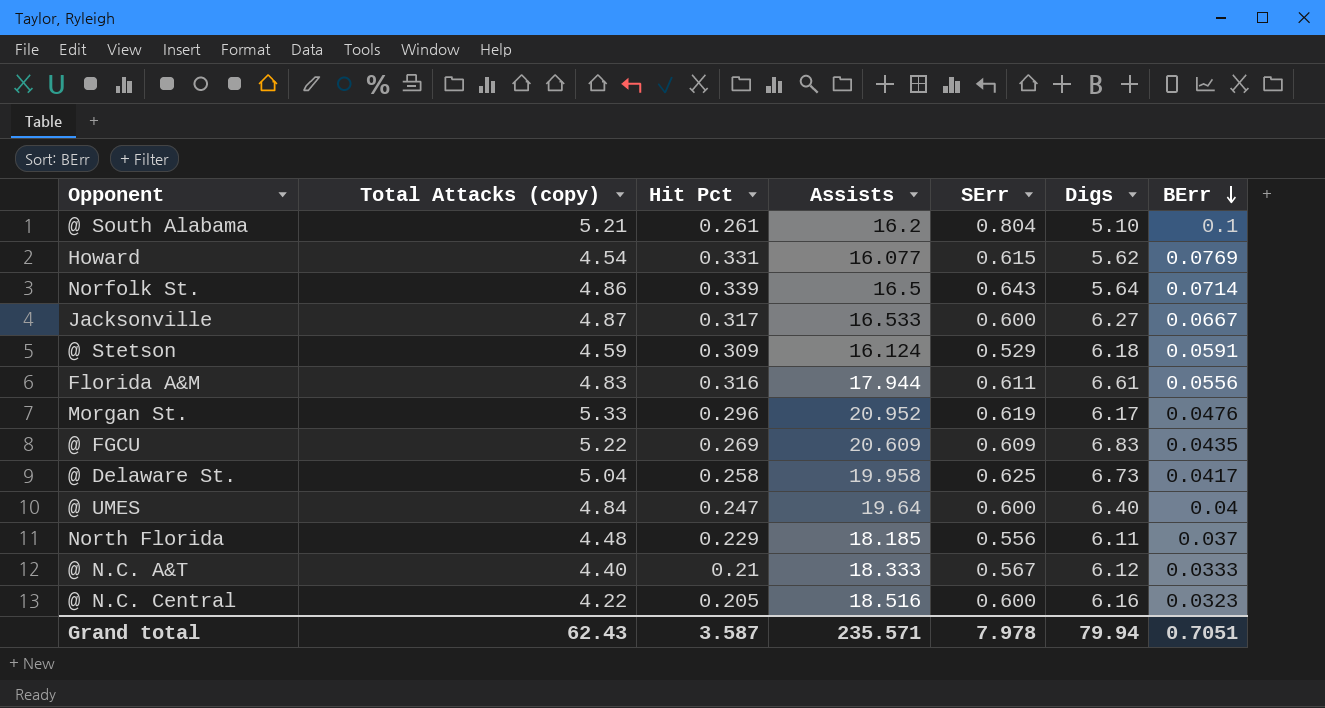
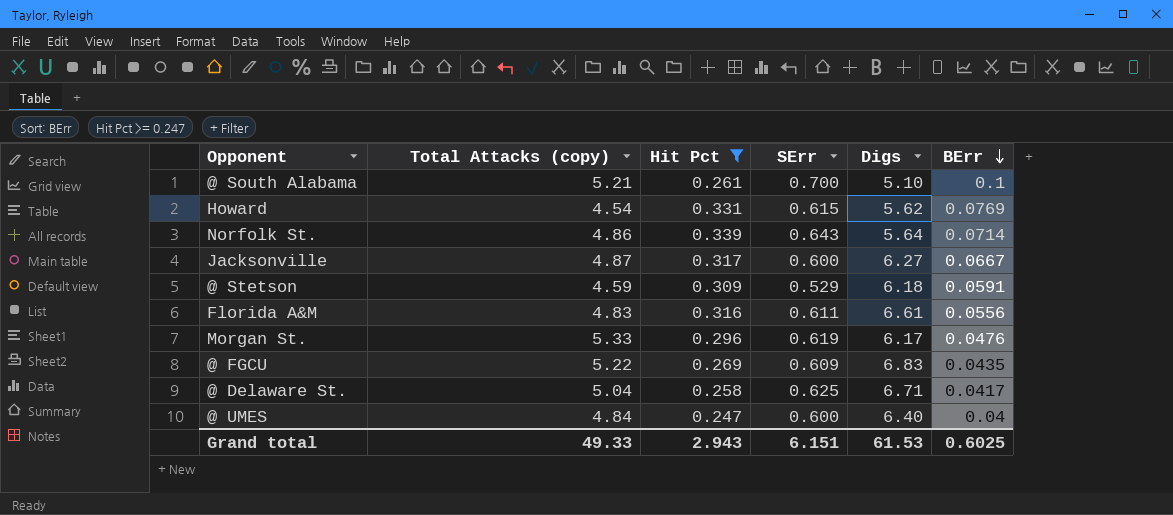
filter: none -> Hit Pct >= 0.247
column Assists | position: 4 -> none
@ South Alabama | SErr: 0.804 -> 0.700
@ Delaware St. | Digs: 6.73 -> 6.71
Grand total | Total Attacks (copy): 62.43 -> 49.33
Grand total | Hit Pct: 3.587 -> 2.943
Grand total | SErr: 7.978 -> 6.151
Grand total | Digs: 79.94 -> 61.53
Grand total | BErr: 0.7051 -> 0.6025

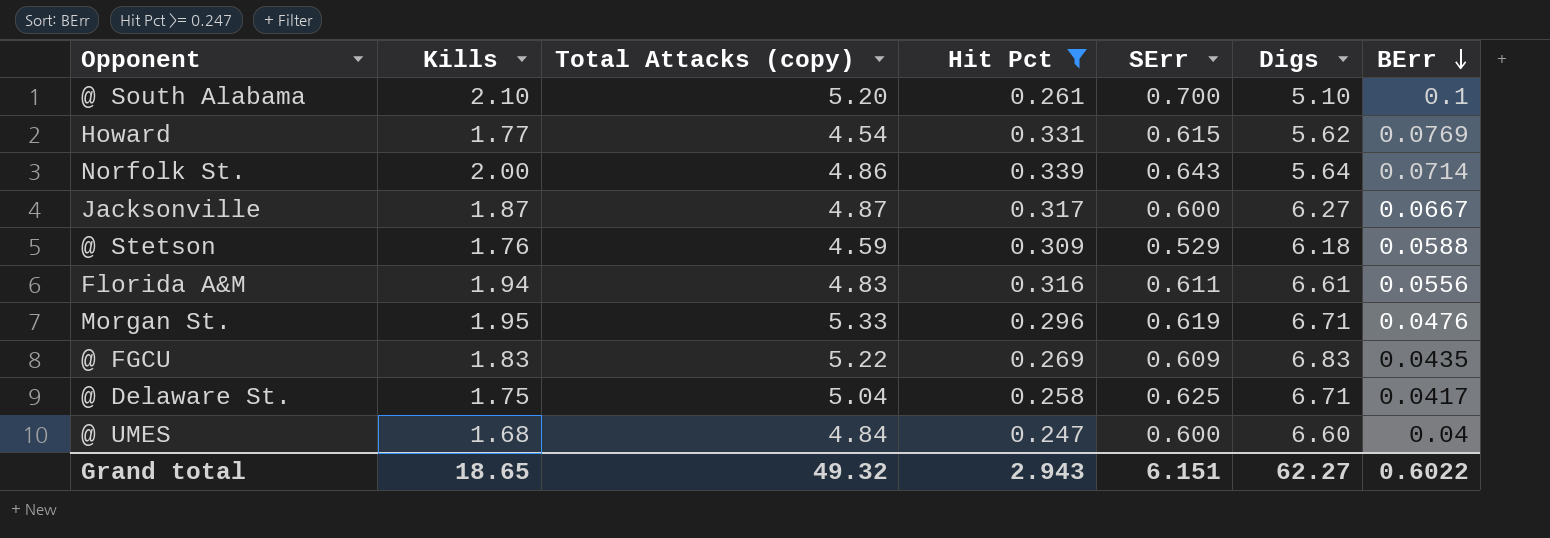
column Kills | position: none -> 2
@ South Alabama | Total Attacks (copy): 5.21 -> 5.20
@ Stetson | BErr: 0.0591 -> 0.0588
Morgan St. | Digs: 6.17 -> 6.71
@ UMES | Digs: 6.40 -> 6.60
Grand total | Total Attacks (copy): 49.33 -> 49.32
Grand total | Digs: 61.53 -> 62.27
Grand total | BErr: 0.6025 -> 0.6022

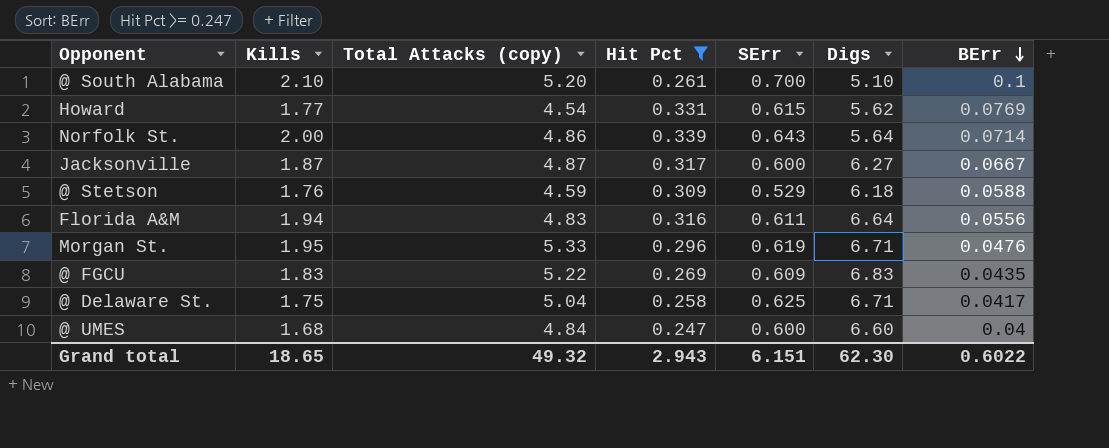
Florida A&M | Digs: 6.61 -> 6.64
Grand total | Digs: 62.27 -> 62.30

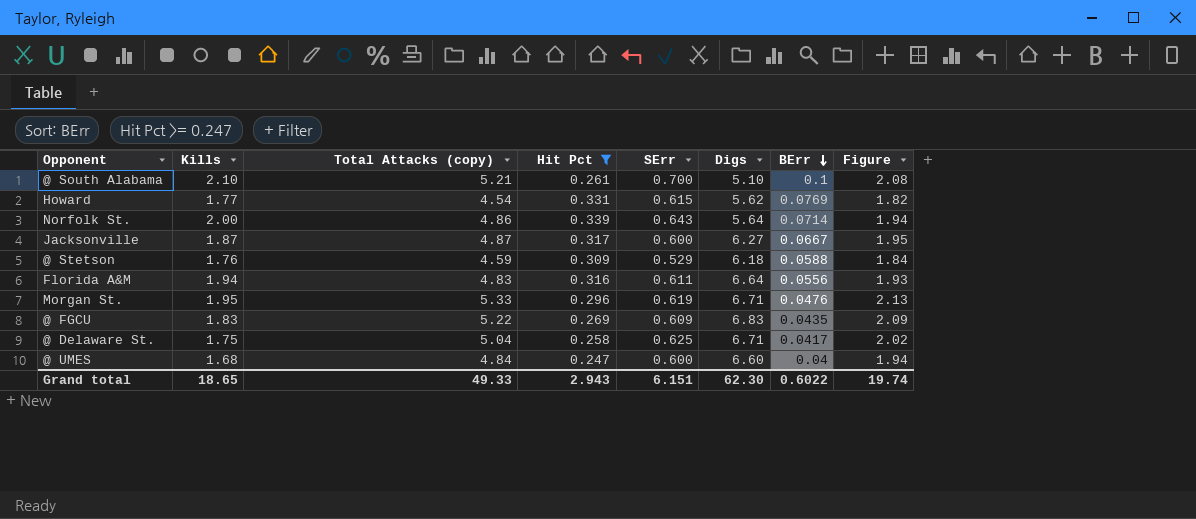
column Figure | formula: none -> [Total Attacks (copy)] * 0.4
@ South Alabama | Total Attacks (copy): 5.20 -> 5.21
Grand total | Total Attacks (copy): 49.32 -> 49.33

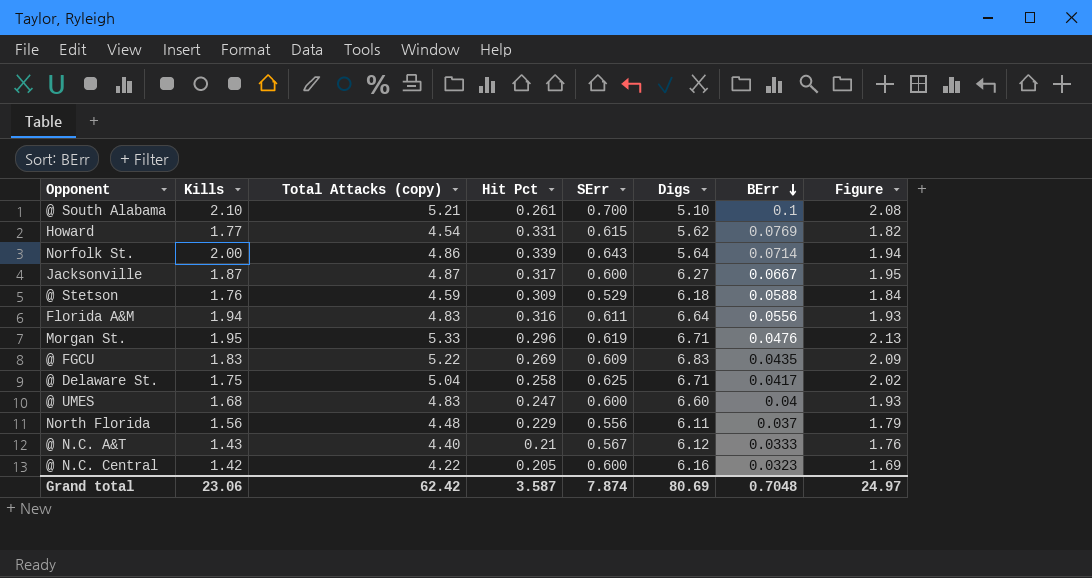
filter: Hit Pct >= 0.247 -> none
@ UMES | Total Attacks (copy): 4.84 -> 4.83
@ UMES | Figure: 1.94 -> 1.93
Grand total | Kills: 18.65 -> 23.06
Grand total | Total Attacks (copy): 49.33 -> 62.42
Grand total | Hit Pct: 2.943 -> 3.587
Grand total | SErr: 6.151 -> 7.874
Grand total | Digs: 62.30 -> 80.69
Grand total | BErr: 0.6022 -> 0.7048
Grand total | Figure: 19.74 -> 24.97

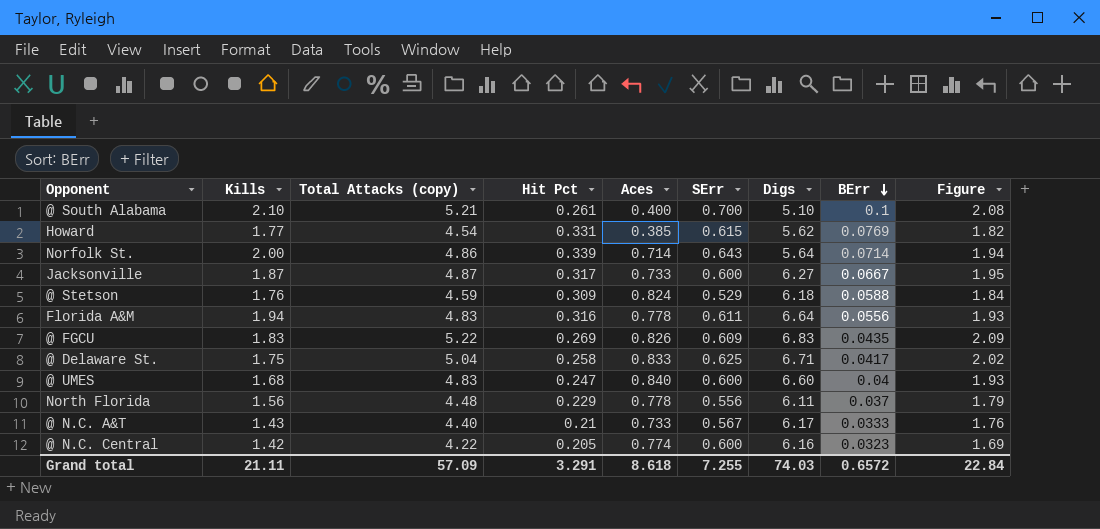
column Aces | position: none -> 5
row Morgan St.: 1.95 | 5.33 | 0.296 | 0.619 | 6.71 | 0.0476 | 2.13 -> none
@ N.C. A&T | Digs: 6.12 -> 6.17
Grand total | Kills: 23.06 -> 21.11
Grand total | Total Attacks (copy): 62.42 -> 57.09
Grand total | Hit Pct: 3.587 -> 3.291
Grand total | SErr: 7.874 -> 7.255
Grand total | Digs: 80.69 -> 74.03
Grand total | BErr: 0.7048 -> 0.6572
Grand total | Figure: 24.97 -> 22.84

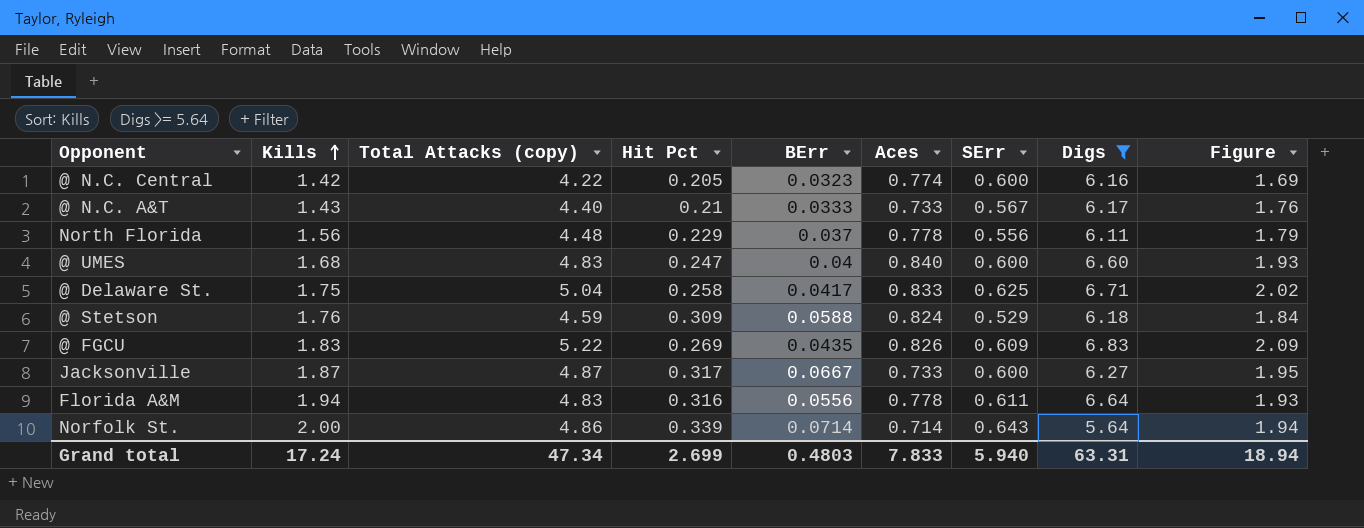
filter: none -> Digs >= 5.64
row order: BErr descending -> Kills ascending
column BErr | position: 8 -> 5
Grand total | Kills: 21.11 -> 17.24
Grand total | Total Attacks (copy): 57.09 -> 47.34
Grand total | Hit Pct: 3.291 -> 2.699
Grand total | BErr: 0.6572 -> 0.4803
Grand total | Aces: 8.618 -> 7.833
Grand total | SErr: 7.255 -> 5.940
Grand total | Digs: 74.03 -> 63.31
Grand total | Figure: 22.84 -> 18.94

